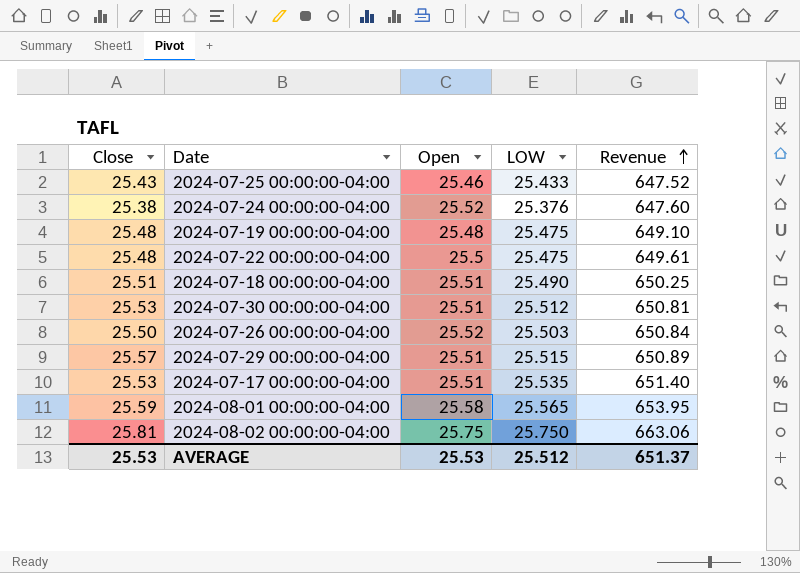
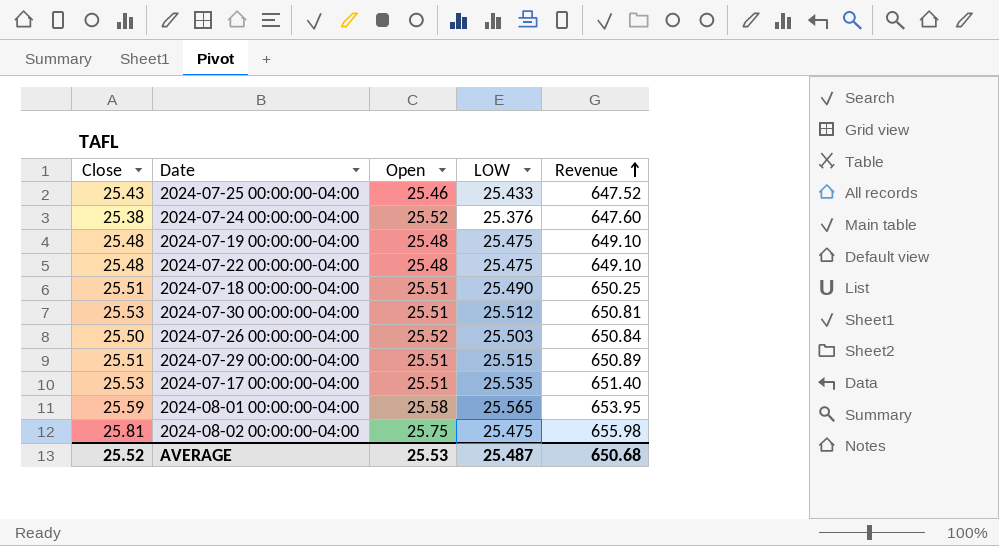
2024-07-22 00:00:00-04:00 | Open: 25.5 -> 25.48
2024-07-22 00:00:00-04:00 | Revenue: 649.61 -> 649.10
2024-07-29 00:00:00-04:00 | Close: 25.57 -> 25.51
2024-08-02 00:00:00-04:00 | LOW: 25.750 -> 25.475
2024-08-02 00:00:00-04:00 | Revenue: 663.06 -> 655.98
AVERAGE | Close: 25.53 -> 25.52
AVERAGE | LOW: 25.512 -> 25.487
AVERAGE | Revenue: 651.37 -> 650.68

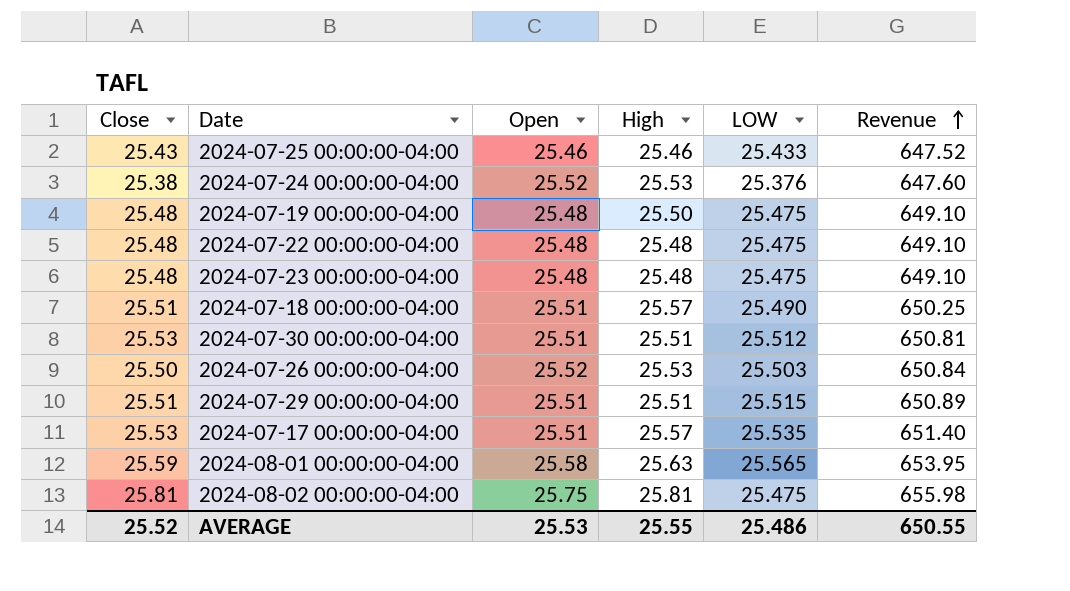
column High | position: none -> 4
row 2024-07-23 00:00:00-04:00: none -> 25.48 | 25.48 | 25.48 | 25.475 | 649.10
AVERAGE | LOW: 25.487 -> 25.486
AVERAGE | Revenue: 650.68 -> 650.55

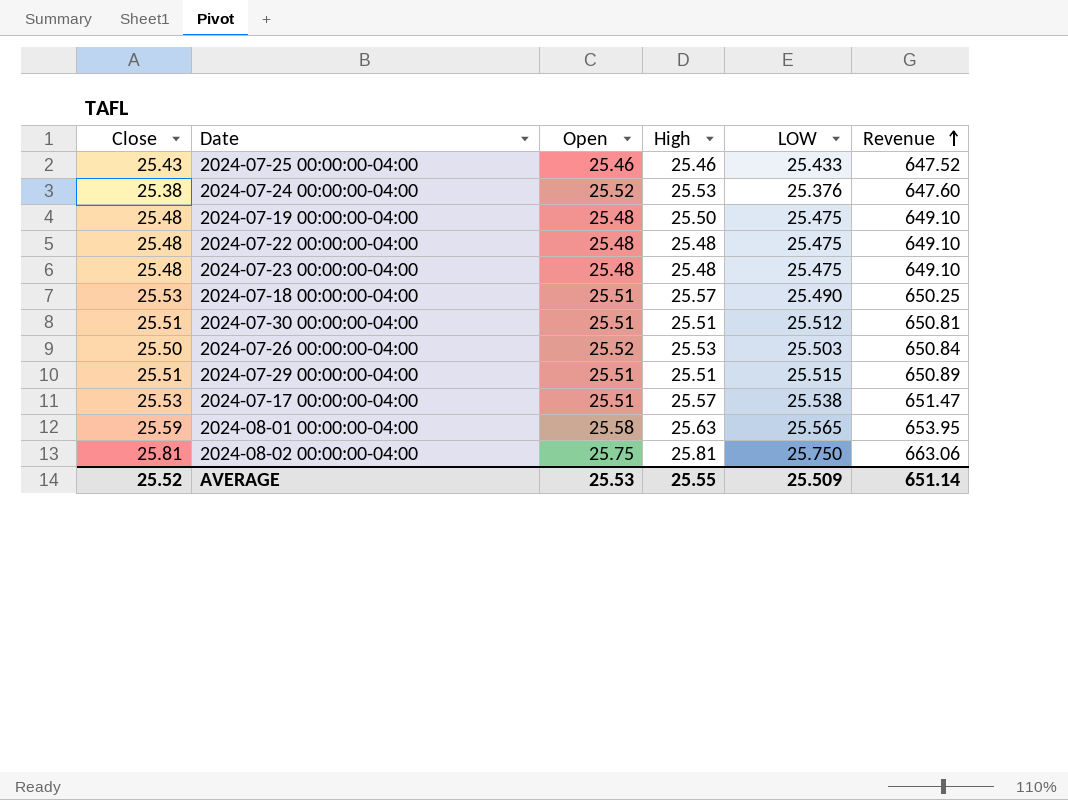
2024-07-18 00:00:00-04:00 | Close: 25.51 -> 25.53
2024-07-30 00:00:00-04:00 | Close: 25.53 -> 25.51
2024-07-17 00:00:00-04:00 | LOW: 25.535 -> 25.538
2024-07-17 00:00:00-04:00 | Revenue: 651.40 -> 651.47
2024-08-02 00:00:00-04:00 | LOW: 25.475 -> 25.750
2024-08-02 00:00:00-04:00 | Revenue: 655.98 -> 663.06
AVERAGE | LOW: 25.486 -> 25.509
AVERAGE | Revenue: 650.55 -> 651.14

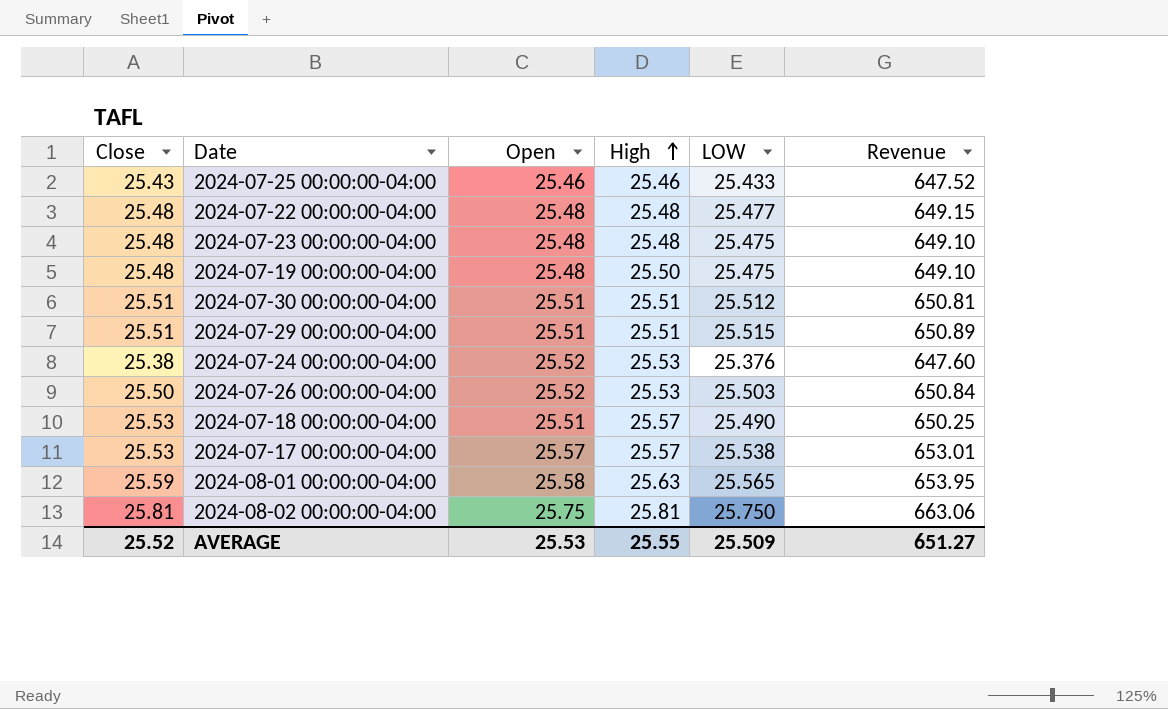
row order: Revenue ascending -> High ascending
2024-07-22 00:00:00-04:00 | LOW: 25.475 -> 25.477
2024-07-22 00:00:00-04:00 | Revenue: 649.10 -> 649.15
2024-07-17 00:00:00-04:00 | Open: 25.51 -> 25.57
2024-07-17 00:00:00-04:00 | Revenue: 651.47 -> 653.01
AVERAGE | Revenue: 651.14 -> 651.27

